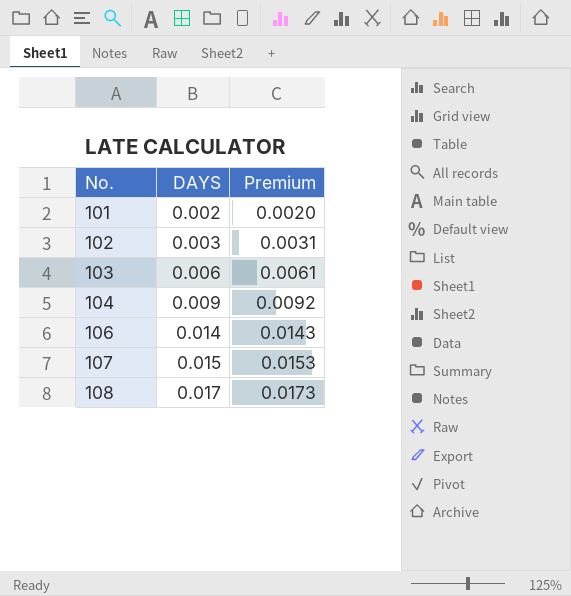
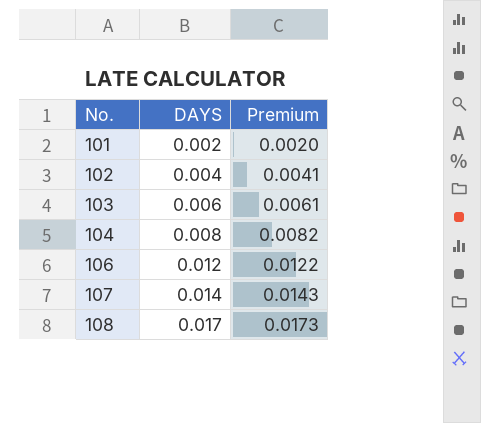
102 | DAYS: 0.003 -> 0.004
102 | Premium: 0.0031 -> 0.0041
104 | DAYS: 0.009 -> 0.008
104 | Premium: 0.0092 -> 0.0082
106 | DAYS: 0.014 -> 0.012
106 | Premium: 0.0143 -> 0.0122
107 | DAYS: 0.015 -> 0.014
107 | Premium: 0.0153 -> 0.0143

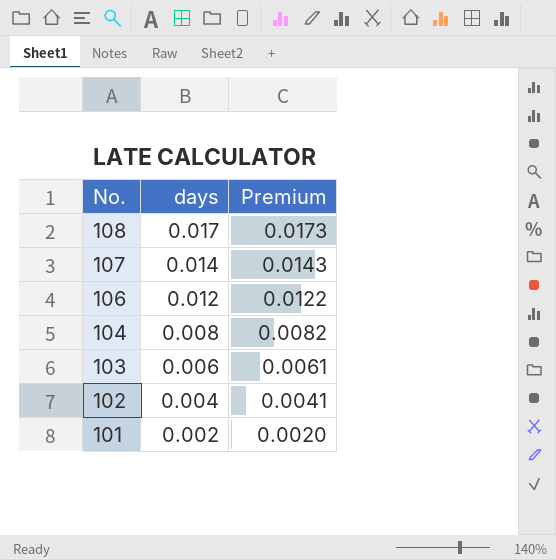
row order: No. ascending -> No. descending
column name: DAYS -> days

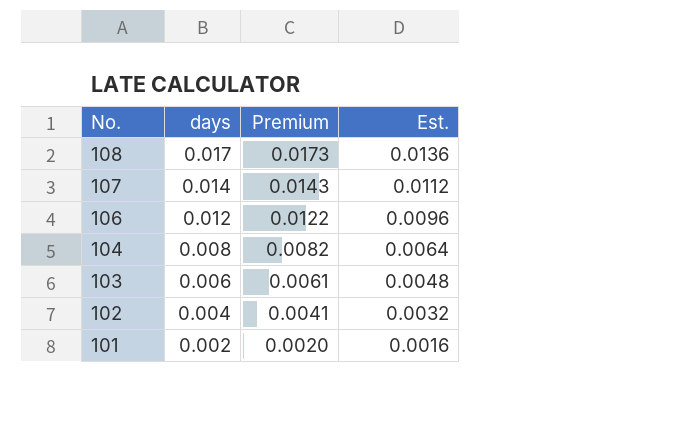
column Est. | formula: none -> [days] * 0.8

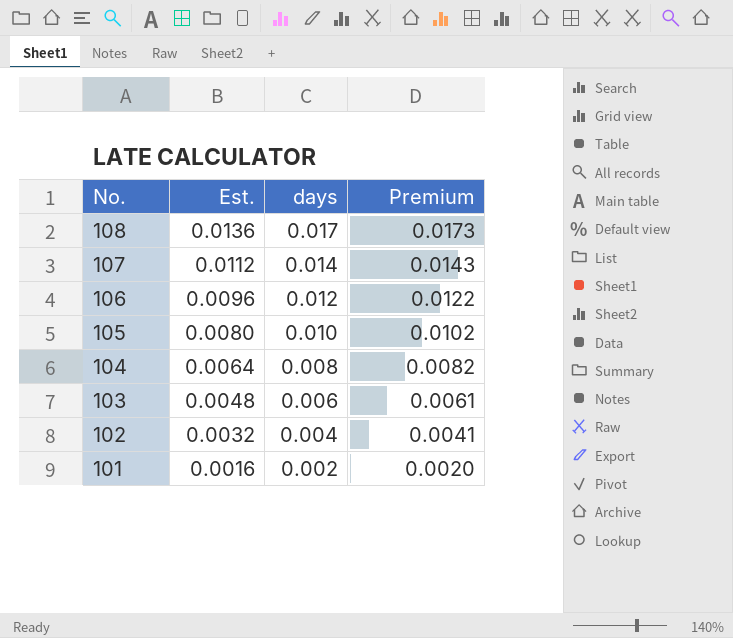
column Est. | position: 4 -> 2
row 105: none -> 0.0080 | 0.010 | 0.0102

